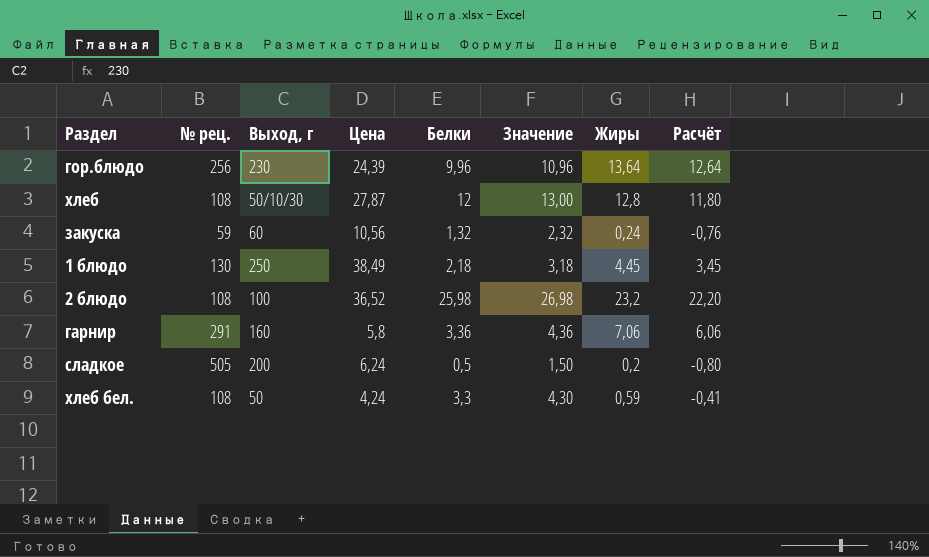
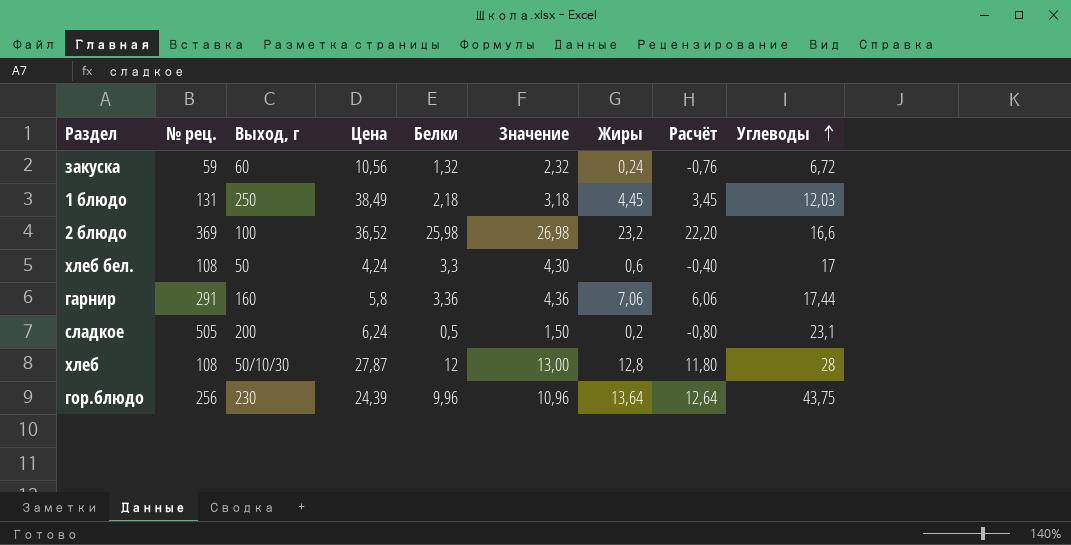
row order: none -> Углеводы ascending
column Углеводы | position: none -> 9
1 блюдо | № рец.: 130 -> 131
2 блюдо | № рец.: 108 -> 369
хлеб бел. | Жиры: 0,59 -> 0,6
хлеб бел. | Расчёт: -0,41 -> -0,40

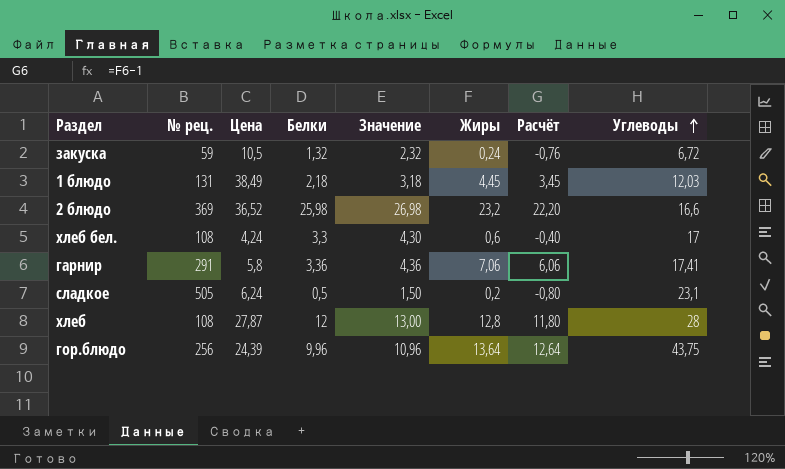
column Выход, г | position: 3 -> none
закуска | Цена: 10,56 -> 10,5
гарнир | Углеводы: 17,44 -> 17,41

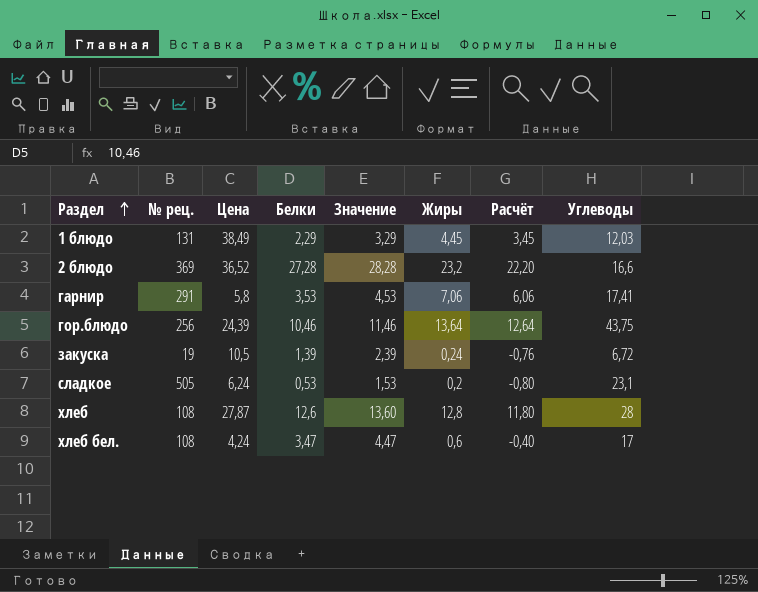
row order: Углеводы ascending -> Раздел ascending
1 блюдо | Белки: 2,18 -> 2,29
1 блюдо | Значение: 3,18 -> 3,29
2 блюдо | Белки: 25,98 -> 27,28
2 блюдо | Значение: 26,98 -> 28,28
гарнир | Белки: 3,36 -> 3,53
гарнир | Значение: 4,36 -> 4,53
гор.блюдо | Белки: 9,96 -> 10,46
гор.блюдо | Значение: 10,96 -> 11,46
закуска | № рец.: 59 -> 19
закуска | Белки: 1,32 -> 1,39
закуска | Значение: 2,32 -> 2,39
сладкое | Белки: 0,5 -> 0,53
сладкое | Значение: 1,50 -> 1,53
хлеб | Белки: 12 -> 12,6
хлеб | Значение: 13,00 -> 13,60
хлеб бел. | Белки: 3,3 -> 3,47
хлеб бел. | Значение: 4,30 -> 4,47

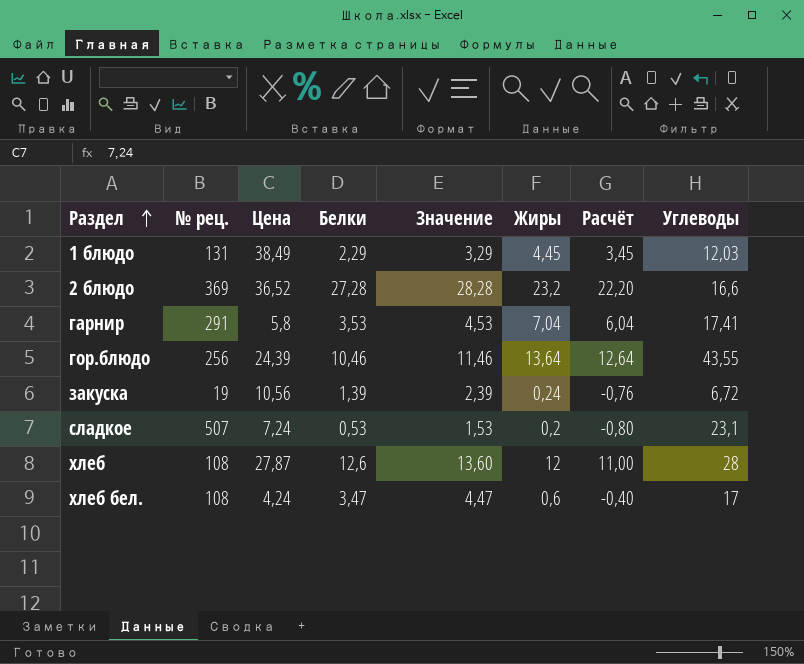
гарнир | Жиры: 7,06 -> 7,04
гарнир | Расчёт: 6,06 -> 6,04
гор.блюдо | Углеводы: 43,75 -> 43,55
закуска | Цена: 10,5 -> 10,56
сладкое | № рец.: 505 -> 507
сладкое | Цена: 6,24 -> 7,24
хлеб | Жиры: 12,8 -> 12
хлеб | Расчёт: 11,80 -> 11,00

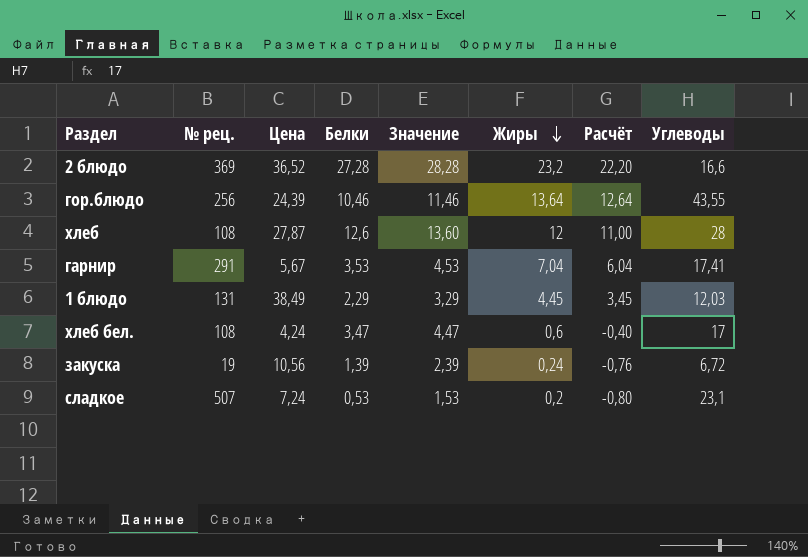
row order: Раздел ascending -> Жиры descending
гарнир | Цена: 5,8 -> 5,67

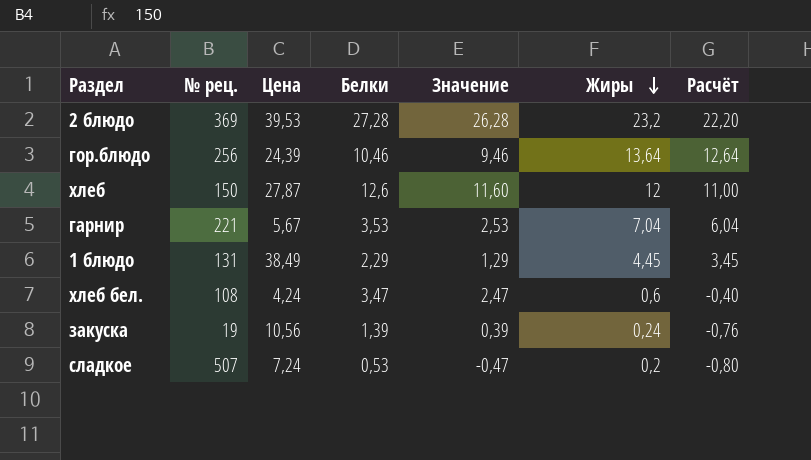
column Углеводы | position: 8 -> none
column Значение | formula: [Белки] + 1 -> [Белки] - 1
2 блюдо | Цена: 36,52 -> 39,53
хлеб | № рец.: 108 -> 150
гарнир | № рец.: 291 -> 221

